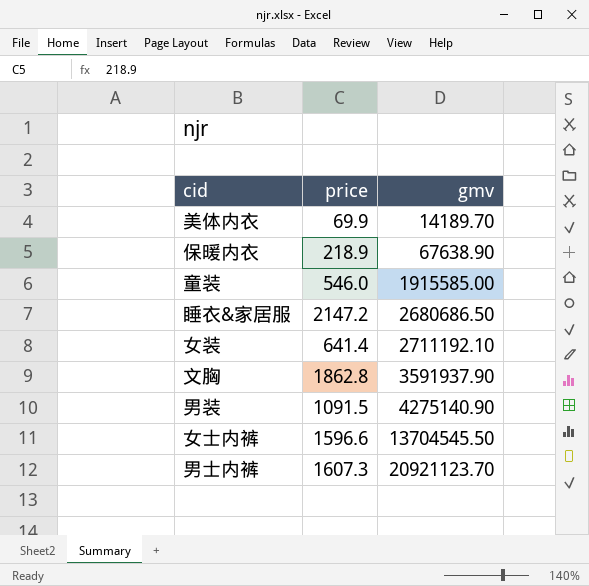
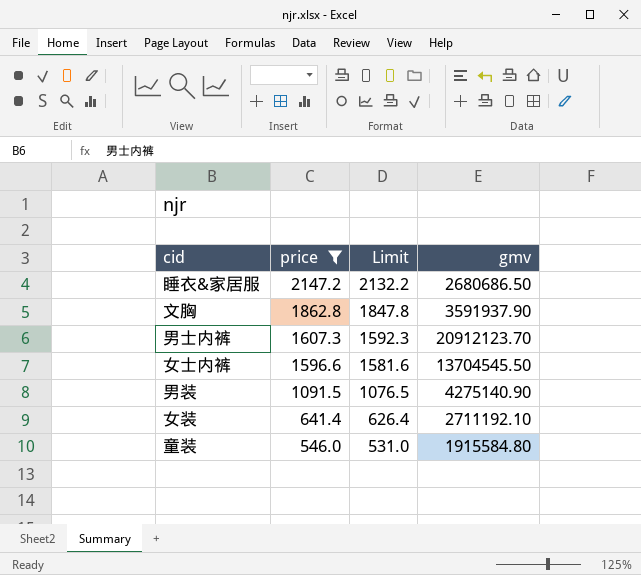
filter: none -> price >= 546.0
row order: gmv ascending -> price descending
column Limit | formula: none -> [price] - 15
男士内裤 | gmv: 20921123.70 -> 20912123.70
童装 | gmv: 1915585.00 -> 1915584.80

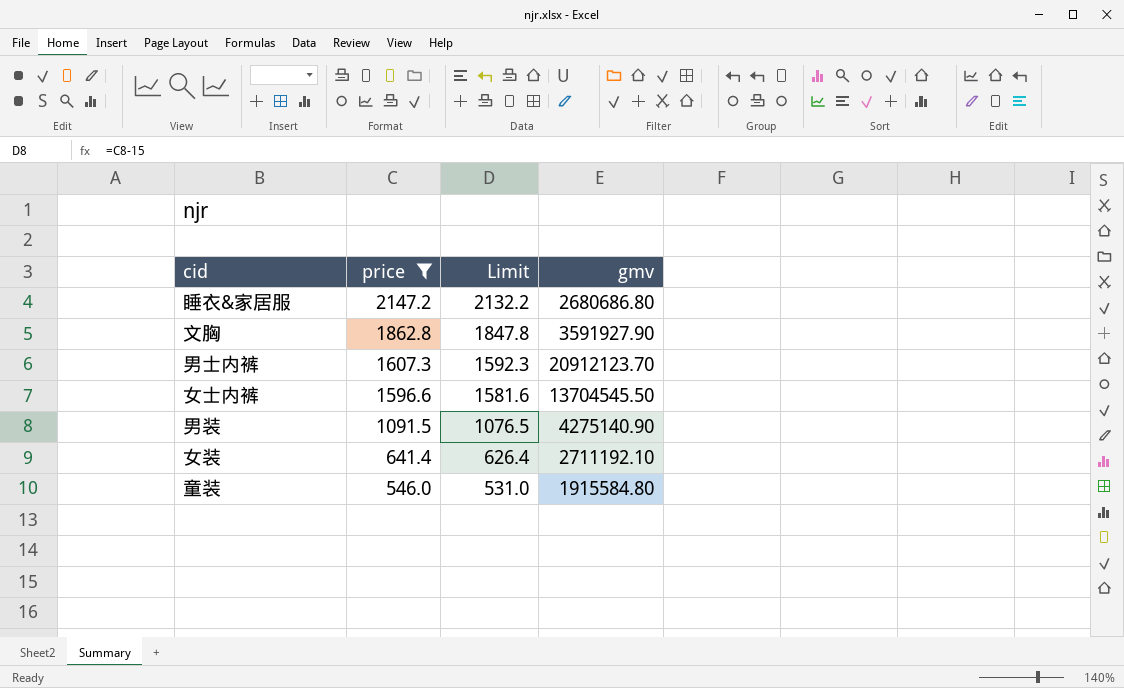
睡衣&家居服 | gmv: 2680686.50 -> 2680686.80
文胸 | gmv: 3591937.90 -> 3591927.90

